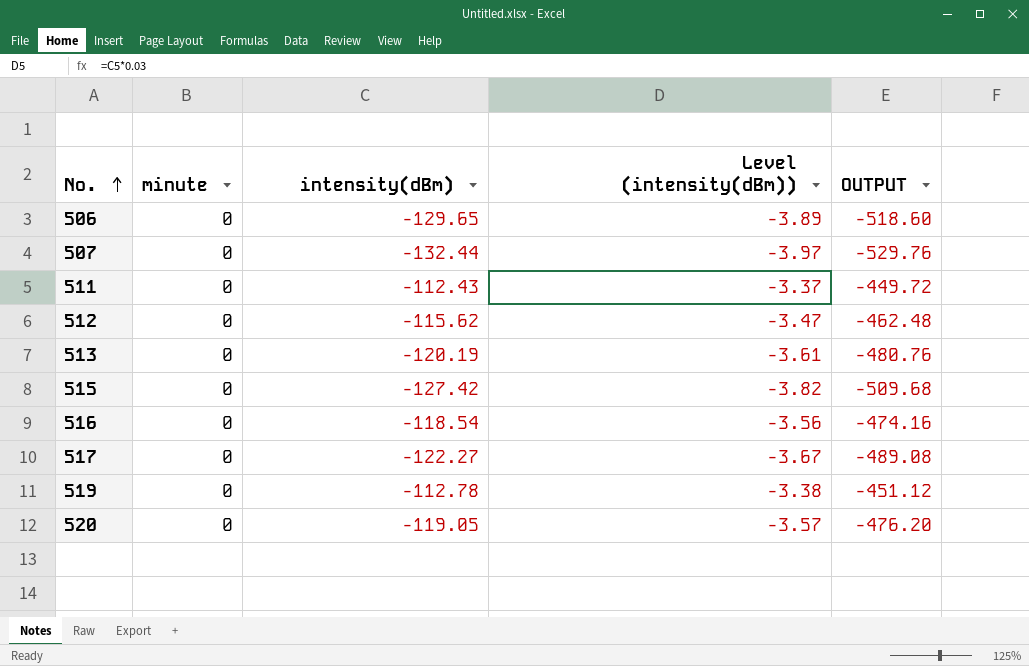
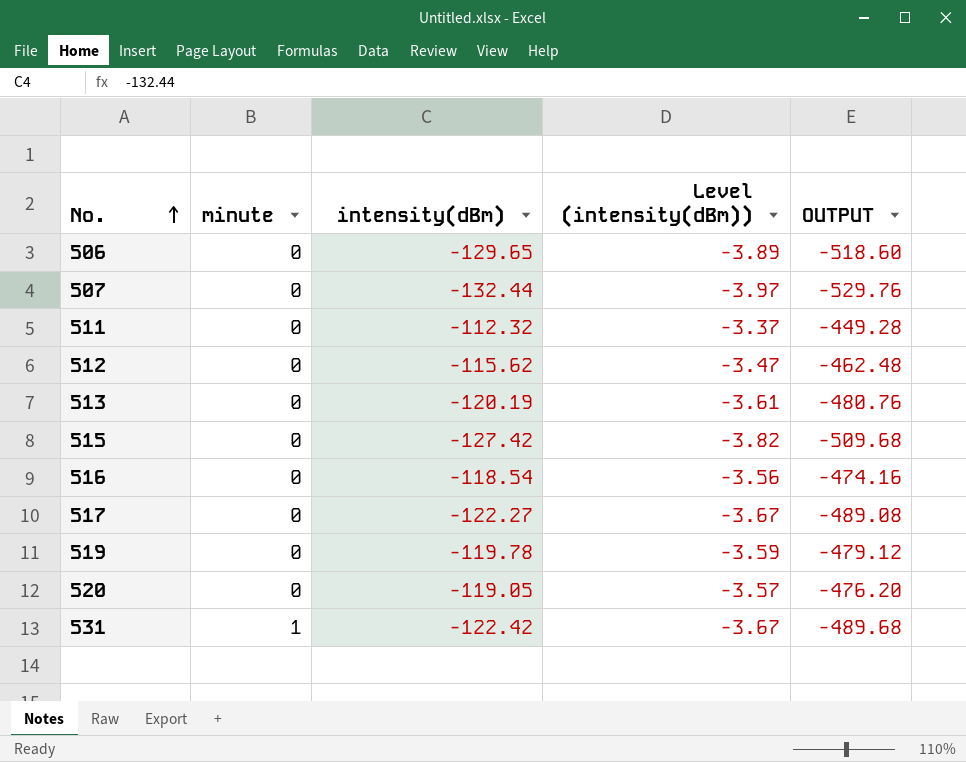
511 | intensity(dBm): -112.43 -> -112.32
511 | OUTPUT: -449.72 -> -449.28
519 | intensity(dBm): -112.78 -> -119.78
519 | Level (intensity(dBm)): -3.38 -> -3.59
519 | OUTPUT: -451.12 -> -479.12
row 531: none -> 1 | -122.42 | -3.67 | -489.68

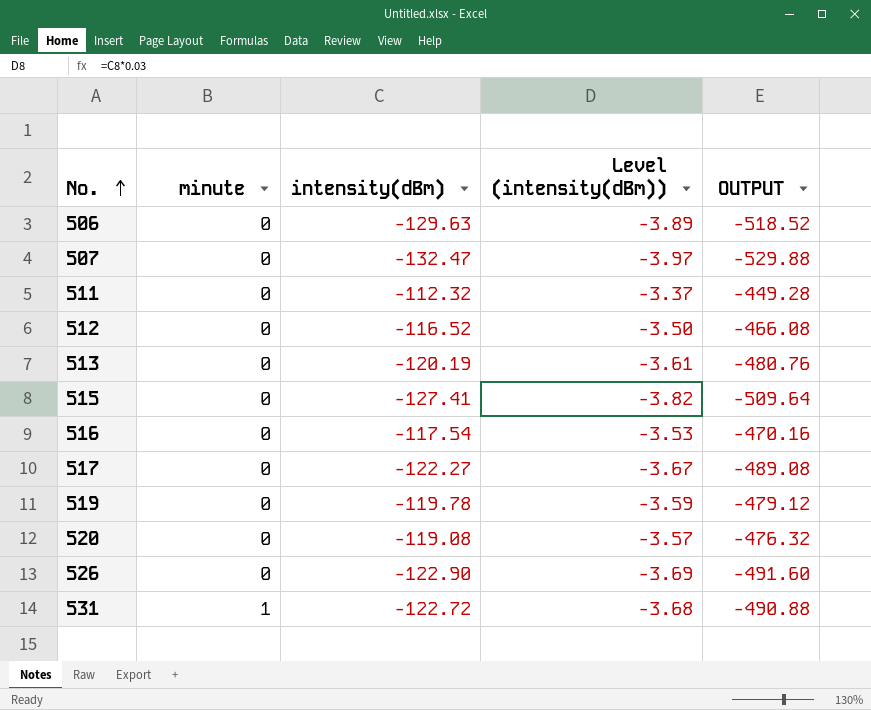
506 | intensity(dBm): -129.65 -> -129.63
506 | OUTPUT: -518.60 -> -518.52
507 | intensity(dBm): -132.44 -> -132.47
507 | OUTPUT: -529.76 -> -529.88
512 | intensity(dBm): -115.62 -> -116.52
512 | Level (intensity(dBm)): -3.47 -> -3.50
512 | OUTPUT: -462.48 -> -466.08
515 | intensity(dBm): -127.42 -> -127.41
515 | OUTPUT: -509.68 -> -509.64
516 | intensity(dBm): -118.54 -> -117.54
516 | Level (intensity(dBm)): -3.56 -> -3.53
516 | OUTPUT: -474.16 -> -470.16
520 | intensity(dBm): -119.05 -> -119.08
520 | OUTPUT: -476.20 -> -476.32
row 526: none -> 0 | -122.90 | -3.69 | -491.60
531 | intensity(dBm): -122.42 -> -122.72
531 | Level (intensity(dBm)): -3.67 -> -3.68
531 | OUTPUT: -489.68 -> -490.88

